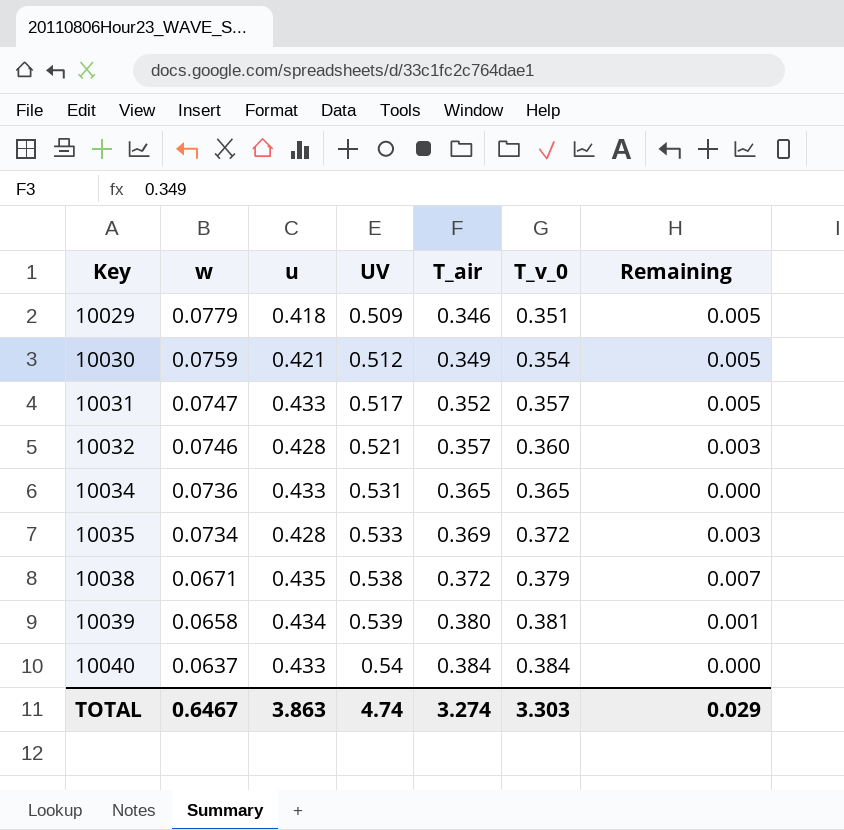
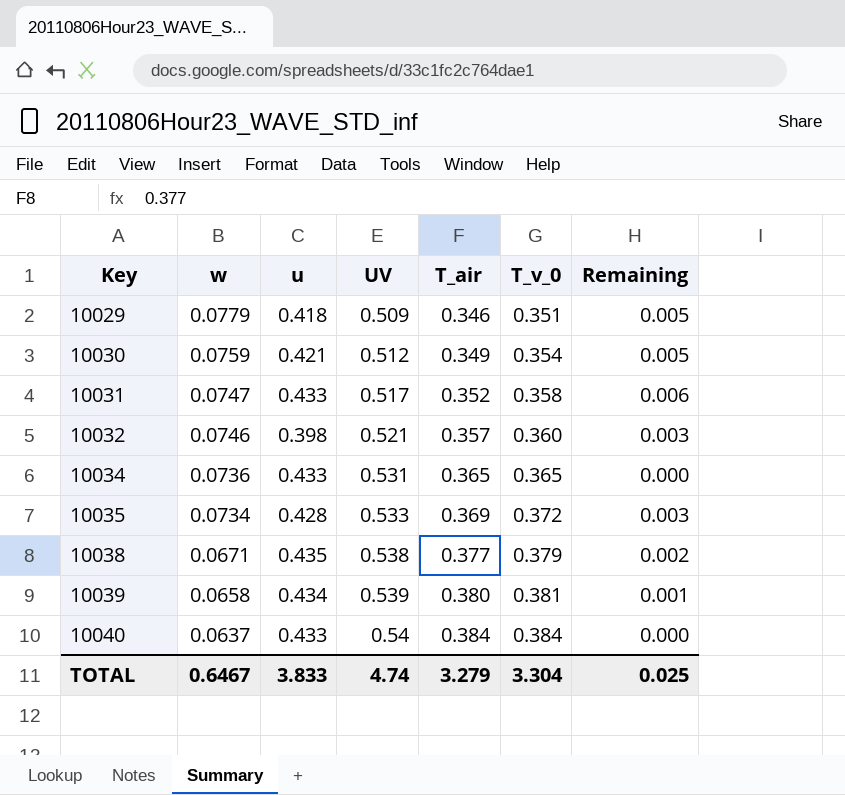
10031 | T_v_0: 0.357 -> 0.358
10031 | Remaining: 0.005 -> 0.006
10032 | u: 0.428 -> 0.398
10038 | T_air: 0.372 -> 0.377
10038 | Remaining: 0.007 -> 0.002
TOTAL | u: 3.863 -> 3.833
TOTAL | T_air: 3.274 -> 3.279
TOTAL | T_v_0: 3.303 -> 3.304
TOTAL | Remaining: 0.029 -> 0.025

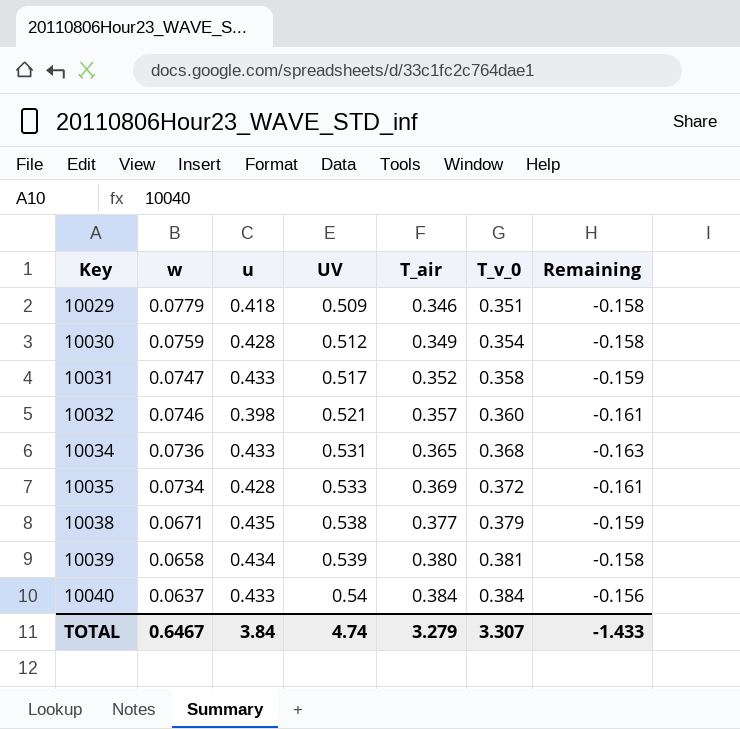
column Remaining | formula: [T_v_0] - [T_air] -> [T_v_0] - [UV]
10030 | u: 0.421 -> 0.428
10034 | T_v_0: 0.365 -> 0.368
TOTAL | u: 3.833 -> 3.84
TOTAL | T_v_0: 3.304 -> 3.307
TOTAL | Remaining: 0.025 -> -1.433

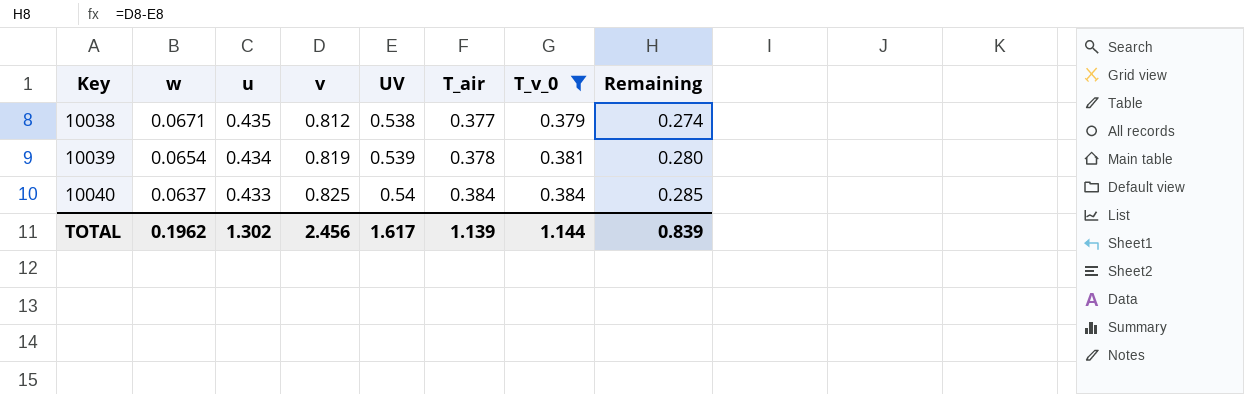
filter: none -> T_v_0 >= 0.379
column v | position: none -> 4
column Remaining | formula: [T_v_0] - [UV] -> [v] - [UV]
10039 | w: 0.0658 -> 0.0654
10039 | T_air: 0.380 -> 0.378
TOTAL | w: 0.6467 -> 0.1962
TOTAL | u: 3.84 -> 1.302
TOTAL | UV: 4.74 -> 1.617
TOTAL | T_air: 3.279 -> 1.139
TOTAL | T_v_0: 3.307 -> 1.144
TOTAL | Remaining: -1.433 -> 0.839

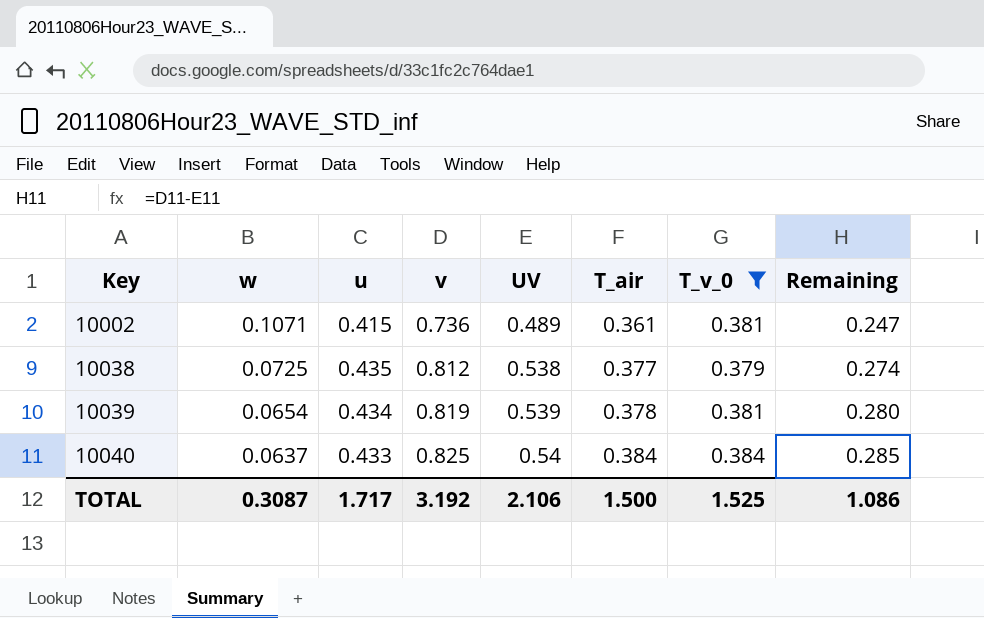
row 10002: none -> 0.1071 | 0.415 | 0.736 | 0.489 | 0.361 | 0.381 | 0.247
10038 | w: 0.0671 -> 0.0725
TOTAL | w: 0.1962 -> 0.3087
TOTAL | u: 1.302 -> 1.717
TOTAL | v: 2.456 -> 3.192
TOTAL | UV: 1.617 -> 2.106
TOTAL | T_air: 1.139 -> 1.500
TOTAL | T_v_0: 1.144 -> 1.525
TOTAL | Remaining: 0.839 -> 1.086

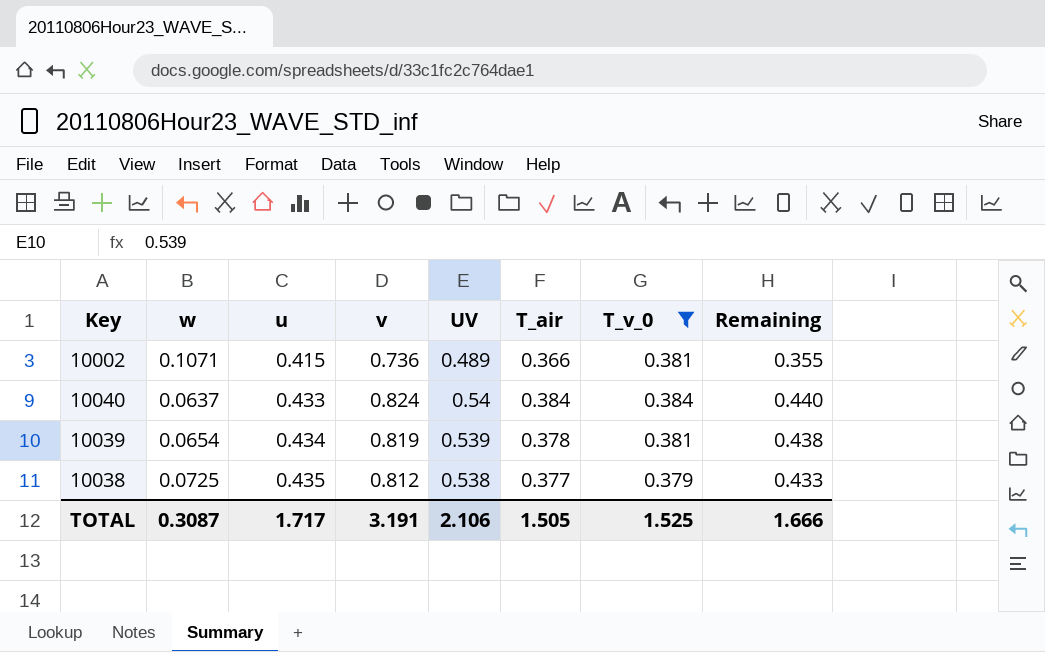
row order: Key ascending -> u ascending
column Remaining | formula: [v] - [UV] -> [v] - [T_v_0]
10002 | T_air: 0.361 -> 0.366
10040 | v: 0.825 -> 0.824
TOTAL | v: 3.192 -> 3.191
TOTAL | T_air: 1.500 -> 1.505
TOTAL | Remaining: 1.086 -> 1.666

